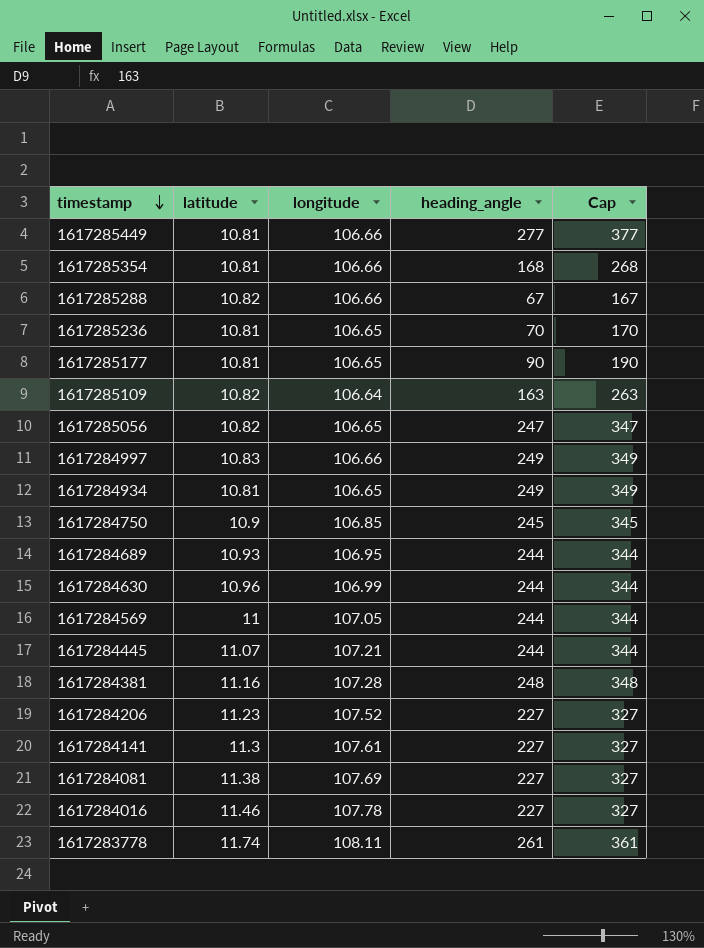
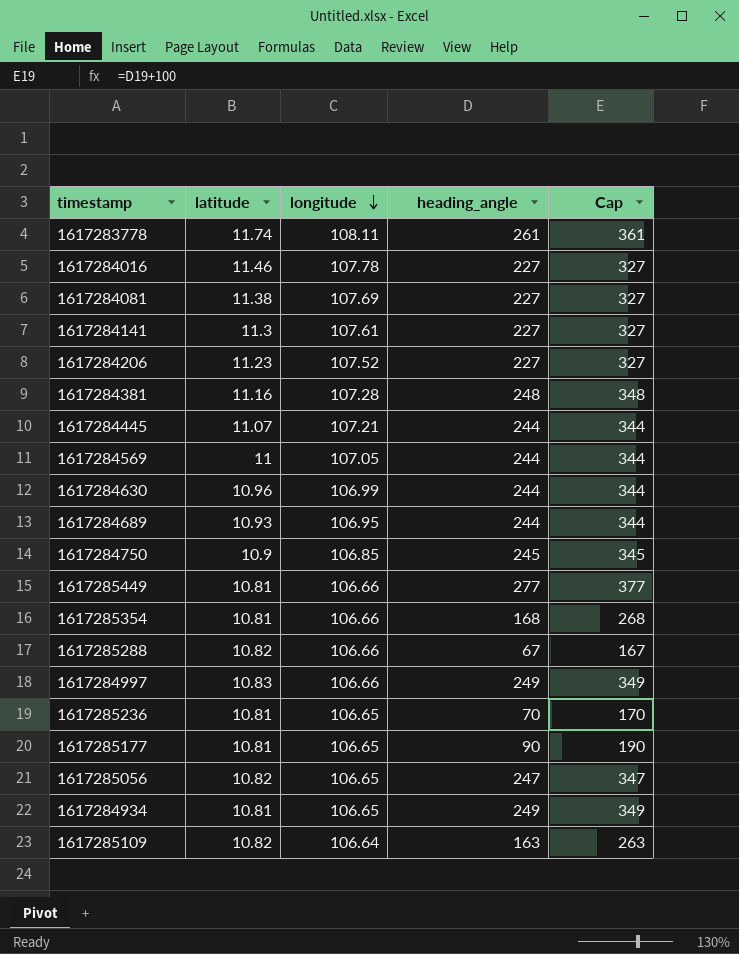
row order: timestamp descending -> longitude descending

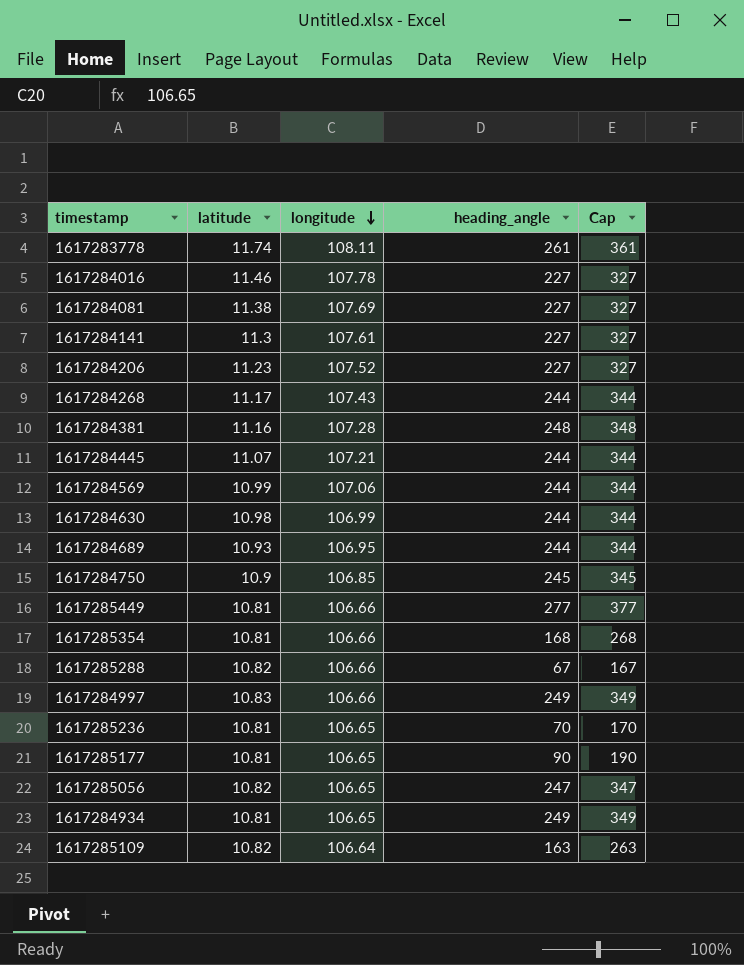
row 1617284268: none -> 11.17 | 107.43 | 244 | 344
1617284569 | latitude: 11 -> 10.99
1617284569 | longitude: 107.05 -> 107.06
1617284630 | latitude: 10.96 -> 10.98

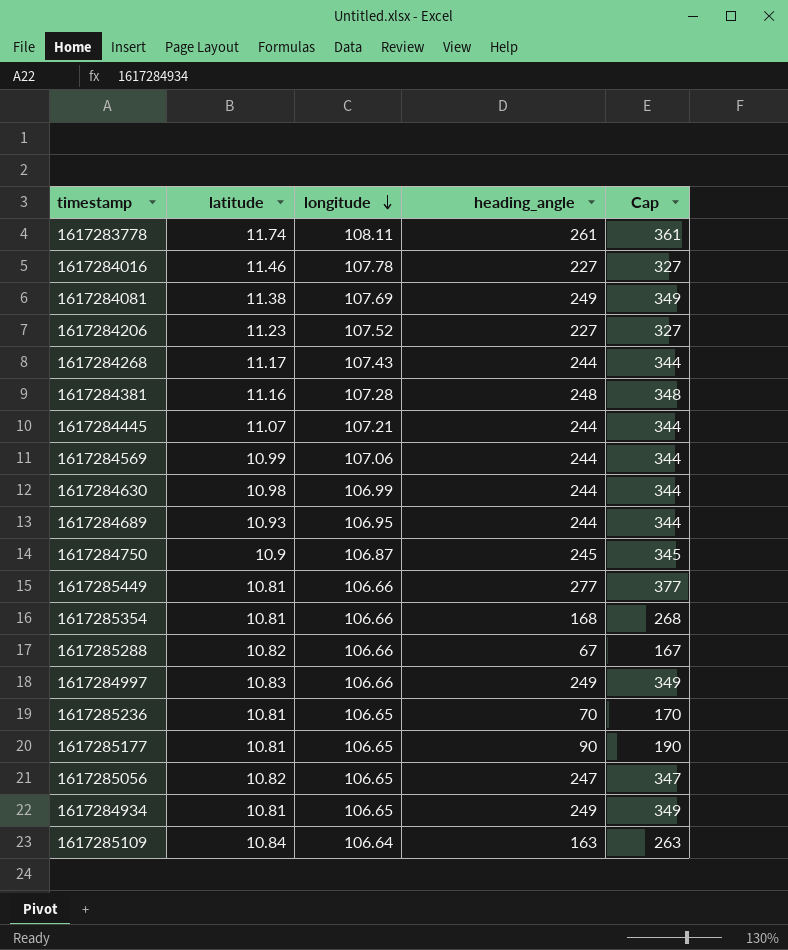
row 1617284141: 11.3 | 107.61 | 227 | 327 -> none
1617284081 | heading_angle: 227 -> 249
1617284081 | Cap: 327 -> 349
1617284750 | longitude: 106.85 -> 106.87
1617285109 | latitude: 10.82 -> 10.84

